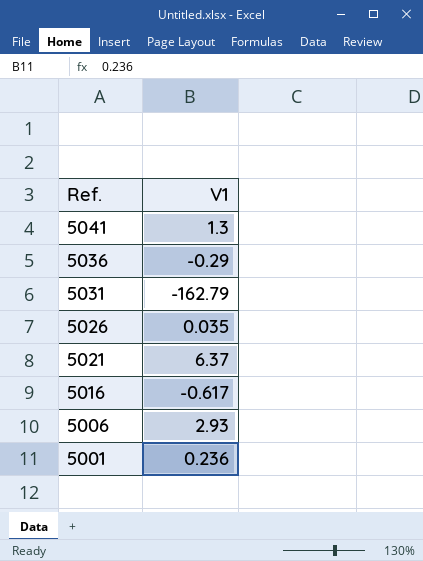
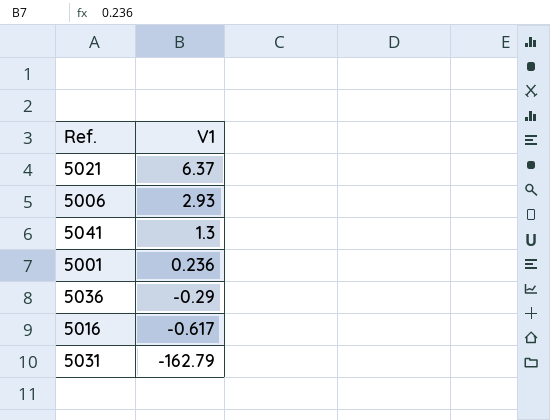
row order: Ref. descending -> V1 descending
row 5026: 0.035 -> none

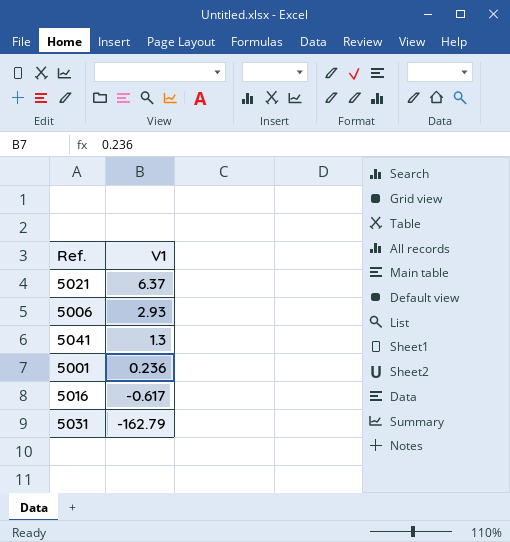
row 5036: -0.29 -> none

